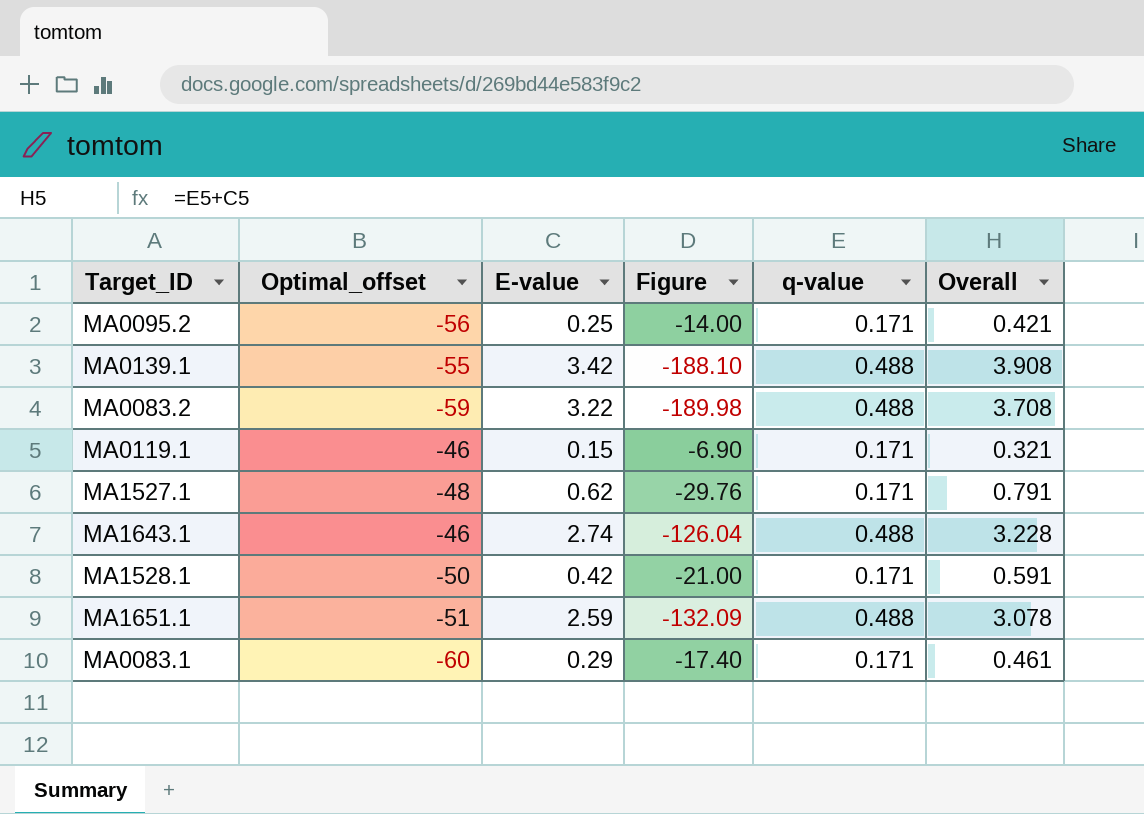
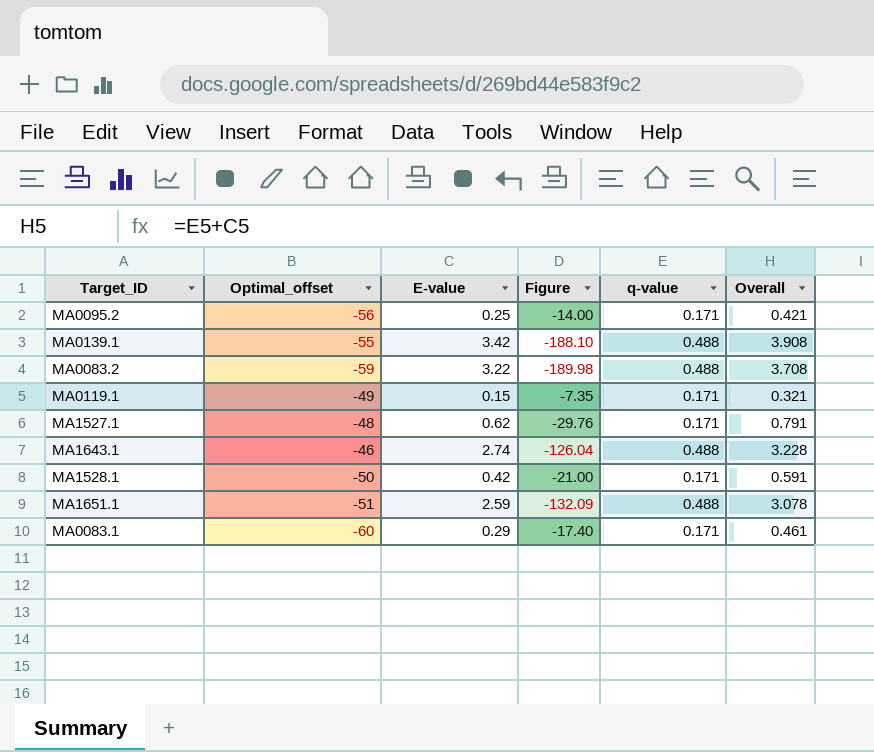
MA0119.1 | Optimal_offset: -46 -> -49
MA0119.1 | Figure: -6.90 -> -7.35

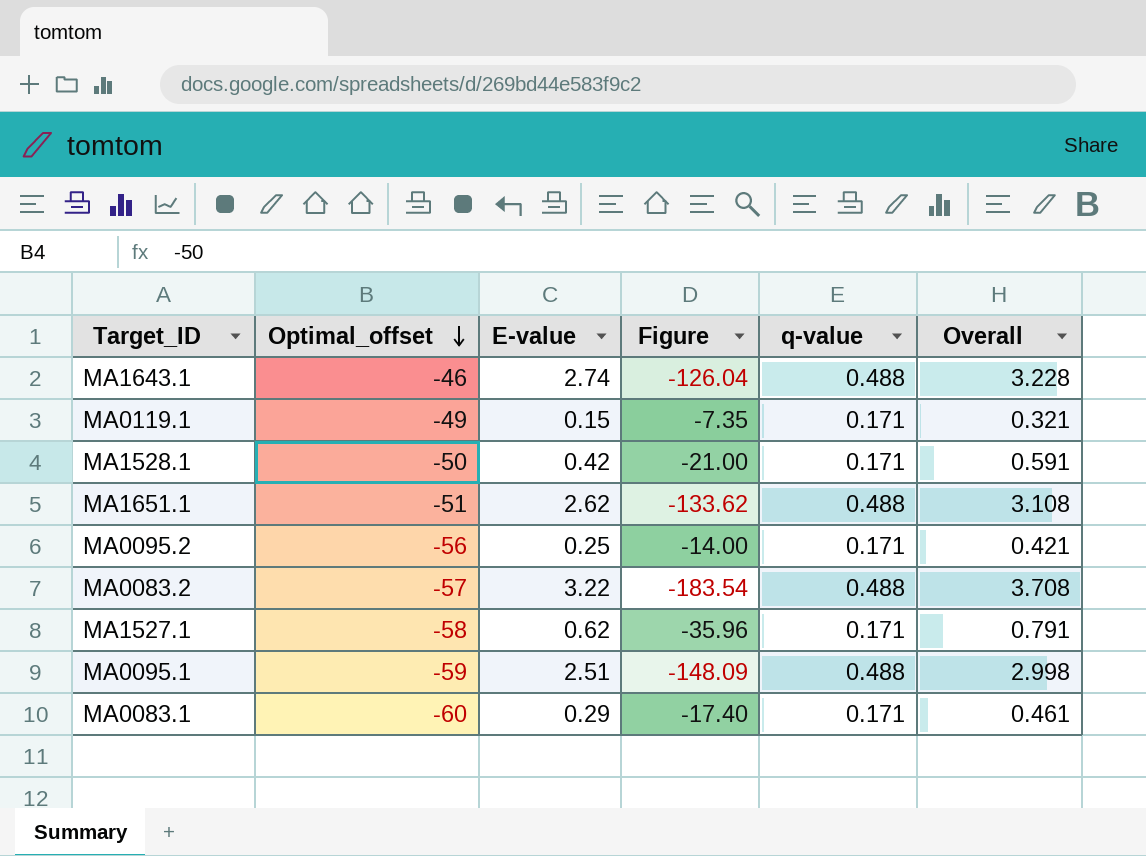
row order: none -> Optimal_offset descending
row MA0139.1: -55 | 3.42 | -188.10 | 0.488 | 3.908 -> none
MA1651.1 | E-value: 2.59 -> 2.62
MA1651.1 | Figure: -132.09 -> -133.62
MA1651.1 | Overall: 3.078 -> 3.108
MA0083.2 | Optimal_offset: -59 -> -57
MA0083.2 | Figure: -189.98 -> -183.54
MA1527.1 | Optimal_offset: -48 -> -58
MA1527.1 | Figure: -29.76 -> -35.96
row MA0095.1: none -> -59 | 2.51 | -148.09 | 0.488 | 2.998

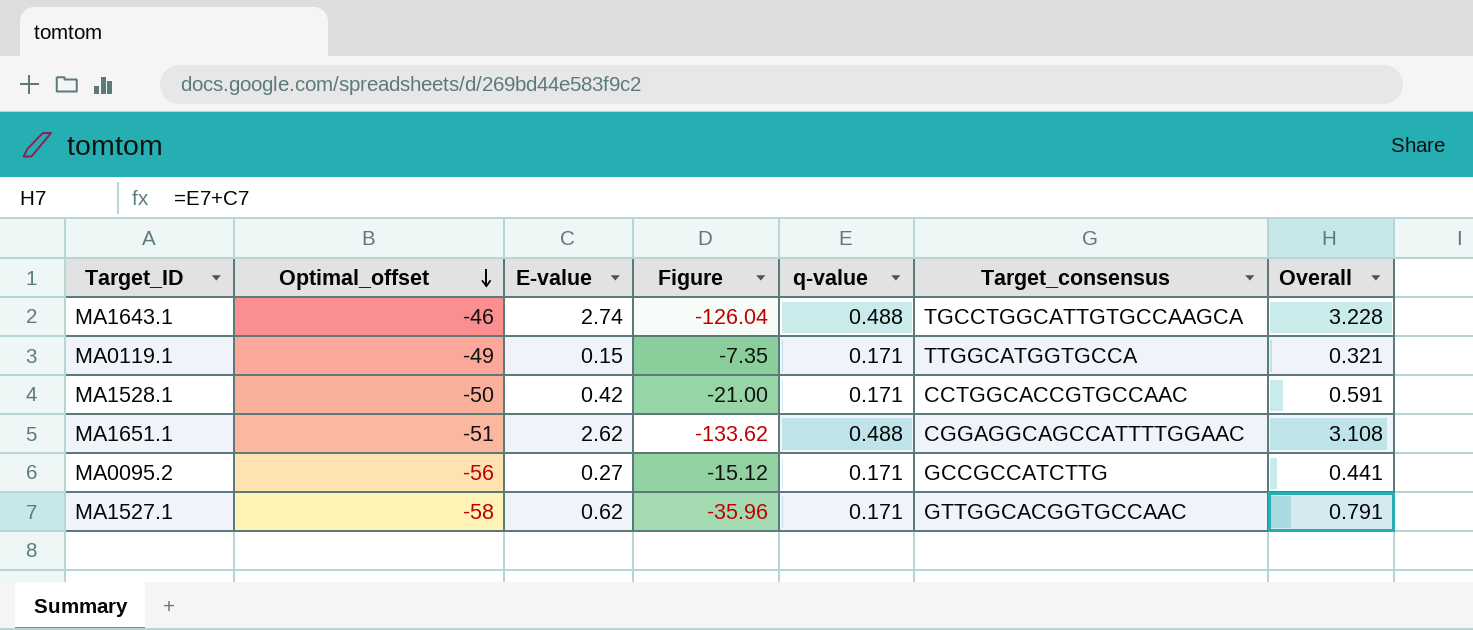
column Target_consensus | position: none -> 6
row MA0083.2: -57 | 3.22 | -183.54 | 0.488 | 3.708 -> none
row MA0095.1: -59 | 2.51 | -148.09 | 0.488 | 2.998 -> none
row MA0083.1: -60 | 0.29 | -17.40 | 0.171 | 0.461 -> none
MA0095.2 | E-value: 0.25 -> 0.27
MA0095.2 | Figure: -14.00 -> -15.12
MA0095.2 | Overall: 0.421 -> 0.441

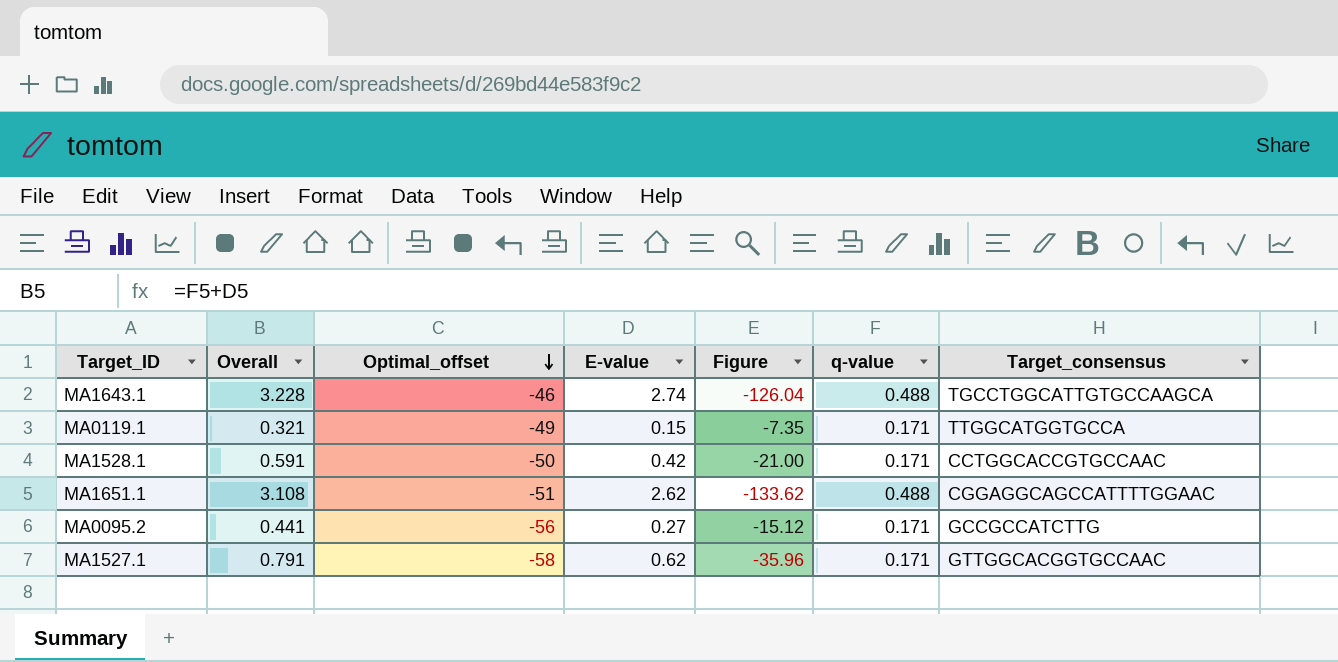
column Overall | position: 7 -> 2

